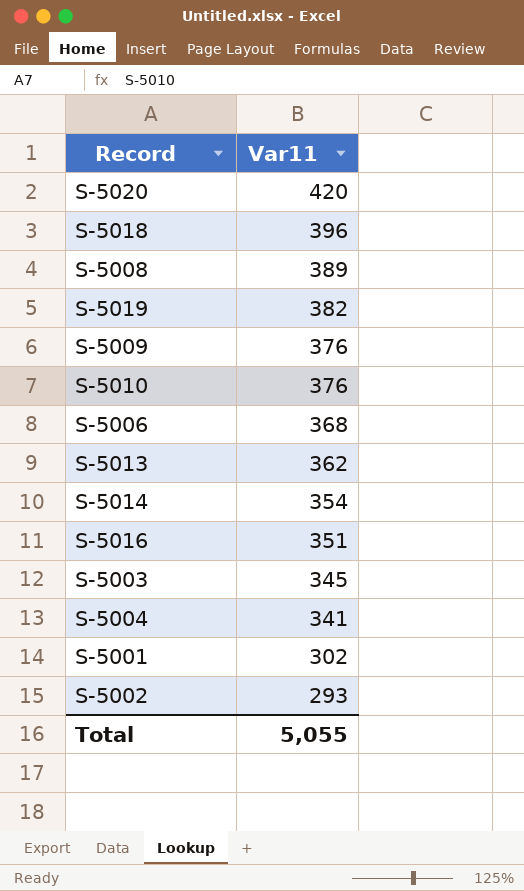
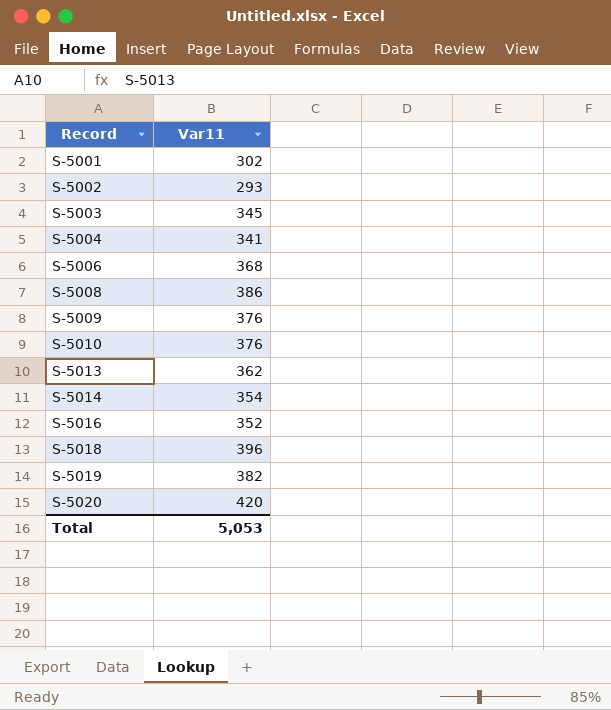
row order: Var11 descending -> Record ascending
S-5008 | Var11: 389 -> 386
S-5016 | Var11: 351 -> 352
Total | Var11: 5,055 -> 5,053

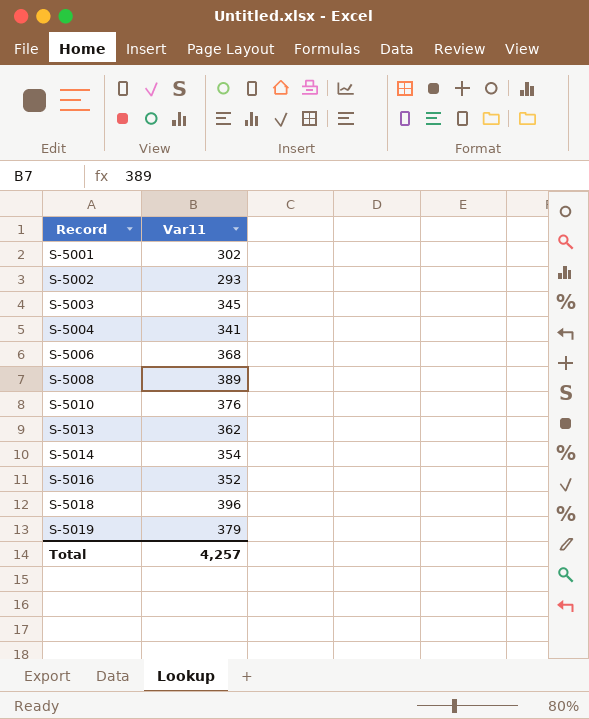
row S-5009: 376 -> none
row S-5020: 420 -> none
S-5008 | Var11: 386 -> 389
S-5019 | Var11: 382 -> 379
Total | Var11: 5,053 -> 4,257

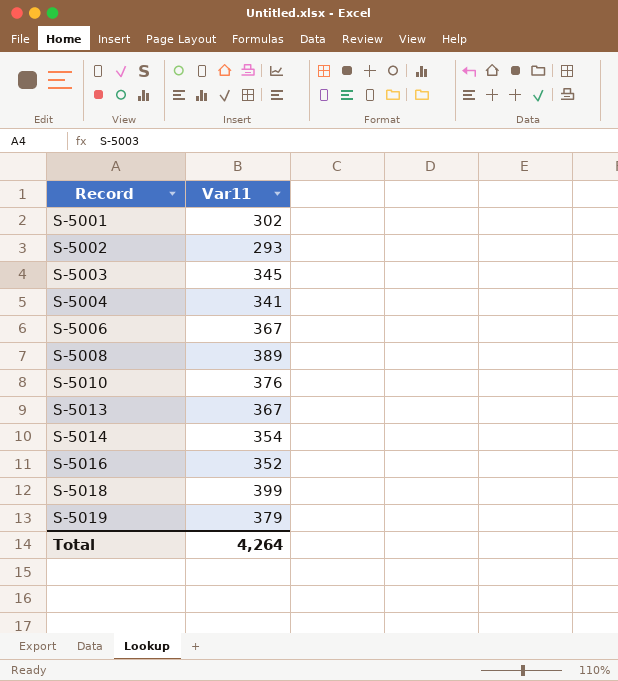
S-5006 | Var11: 368 -> 367
S-5013 | Var11: 362 -> 367
S-5018 | Var11: 396 -> 399
Total | Var11: 4,257 -> 4,264

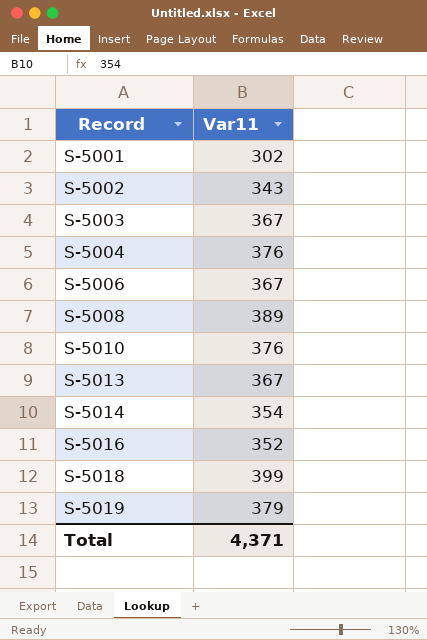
S-5002 | Var11: 293 -> 343
S-5003 | Var11: 345 -> 367
S-5004 | Var11: 341 -> 376
Total | Var11: 4,264 -> 4,371

